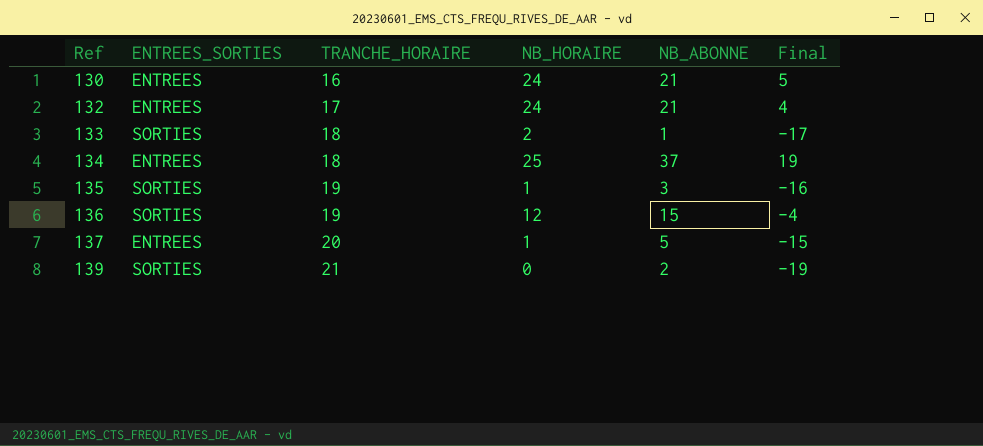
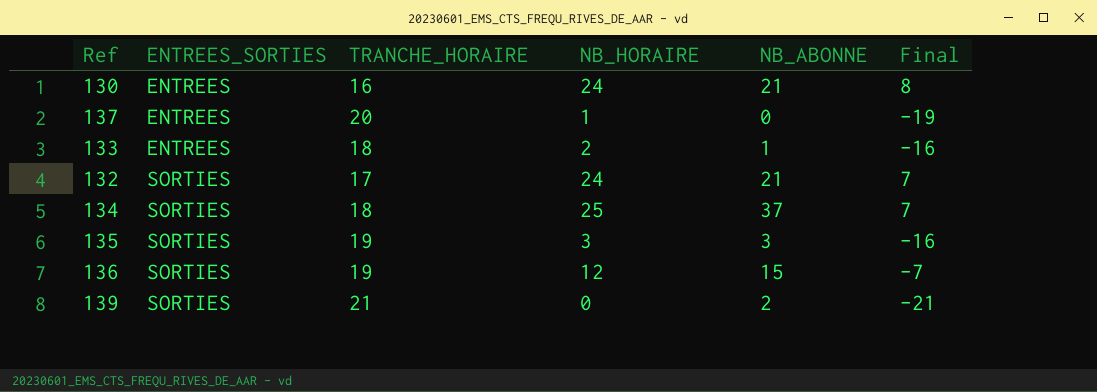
row order: Ref ascending -> ENTREES_SORTIES ascending
column Final | formula: [NB_ABONNE] - [TRANCHE_HORAIRE] -> [NB_HORAIRE] - [TRANCHE_HORAIRE]
137 | NB_ABONNE: 5 -> 0
133 | ENTREES_SORTIES: SORTIES -> ENTREES
132 | ENTREES_SORTIES: ENTREES -> SORTIES
134 | ENTREES_SORTIES: ENTREES -> SORTIES
135 | NB_HORAIRE: 1 -> 3

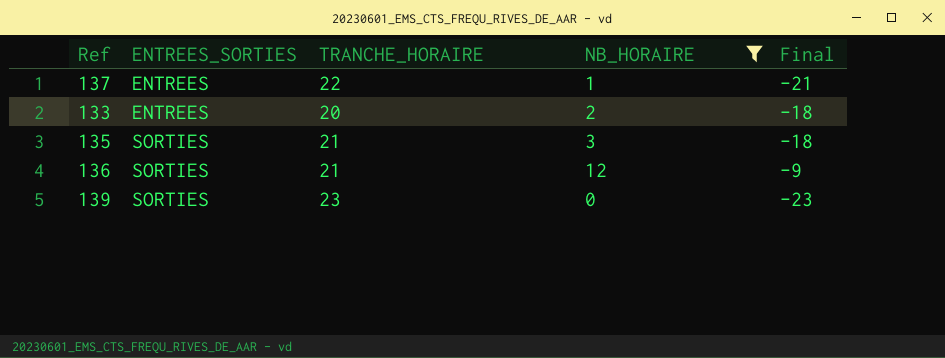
filter: none -> NB_HORAIRE <= 12
column NB_ABONNE | position: 5 -> none
137 | TRANCHE_HORAIRE: 20 -> 22
137 | Final: -19 -> -21
133 | TRANCHE_HORAIRE: 18 -> 20
133 | Final: -16 -> -18
135 | TRANCHE_HORAIRE: 19 -> 21
135 | Final: -16 -> -18
136 | TRANCHE_HORAIRE: 19 -> 21
136 | Final: -7 -> -9
139 | TRANCHE_HORAIRE: 21 -> 23
139 | Final: -21 -> -23

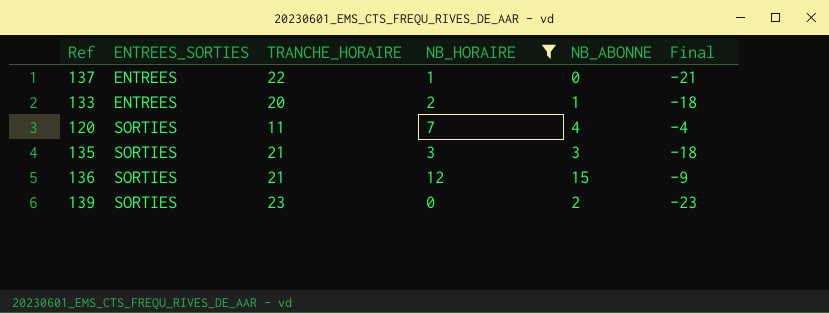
column NB_ABONNE | position: none -> 5
row 120: none -> SORTIES | 11 | 7 | 4 | -4

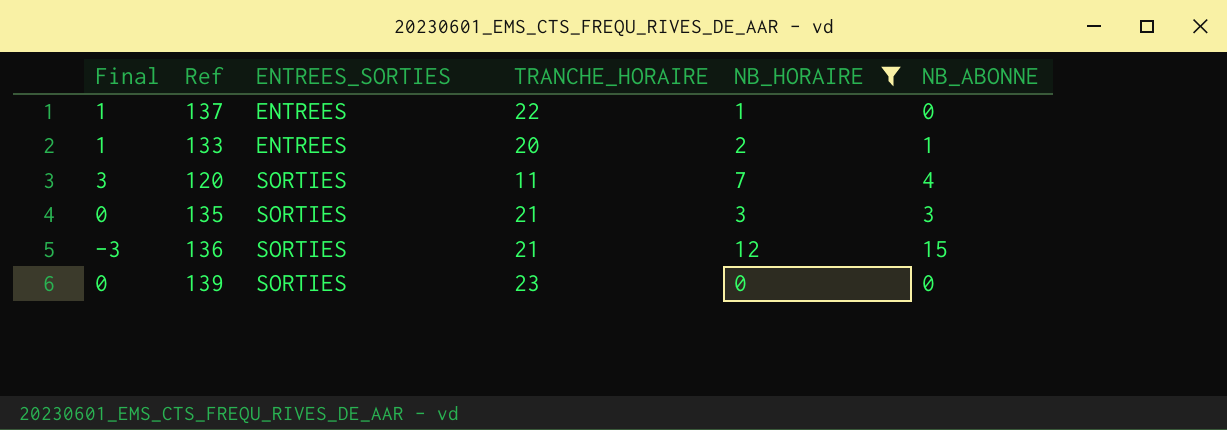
column Final | formula: [NB_HORAIRE] - [TRANCHE_HORAIRE] -> [NB_HORAIRE] - [NB_ABONNE]
column Final | position: 6 -> 1
139 | NB_ABONNE: 2 -> 0

